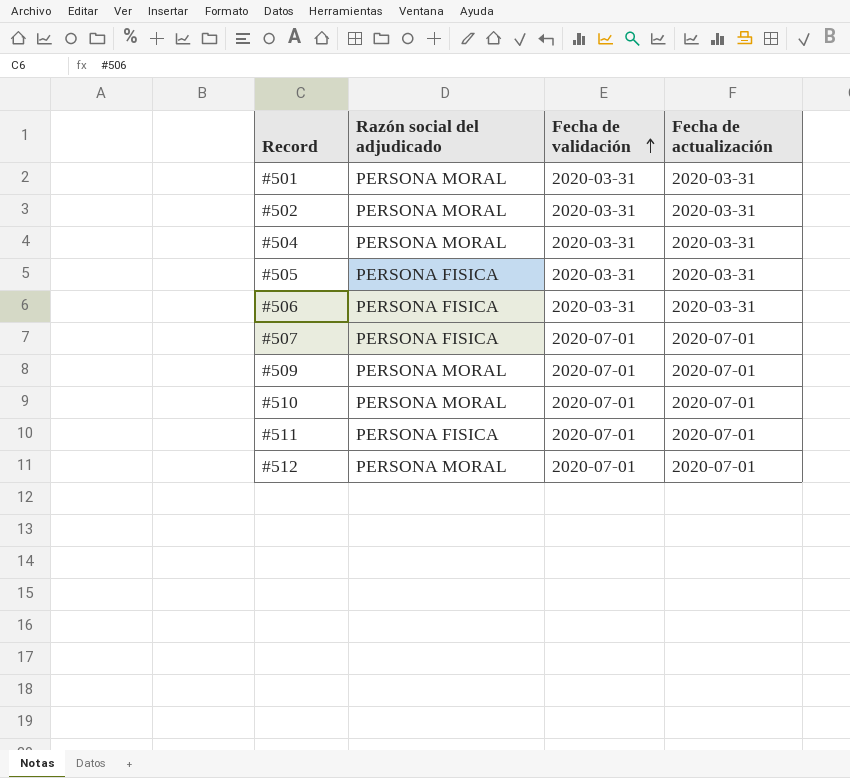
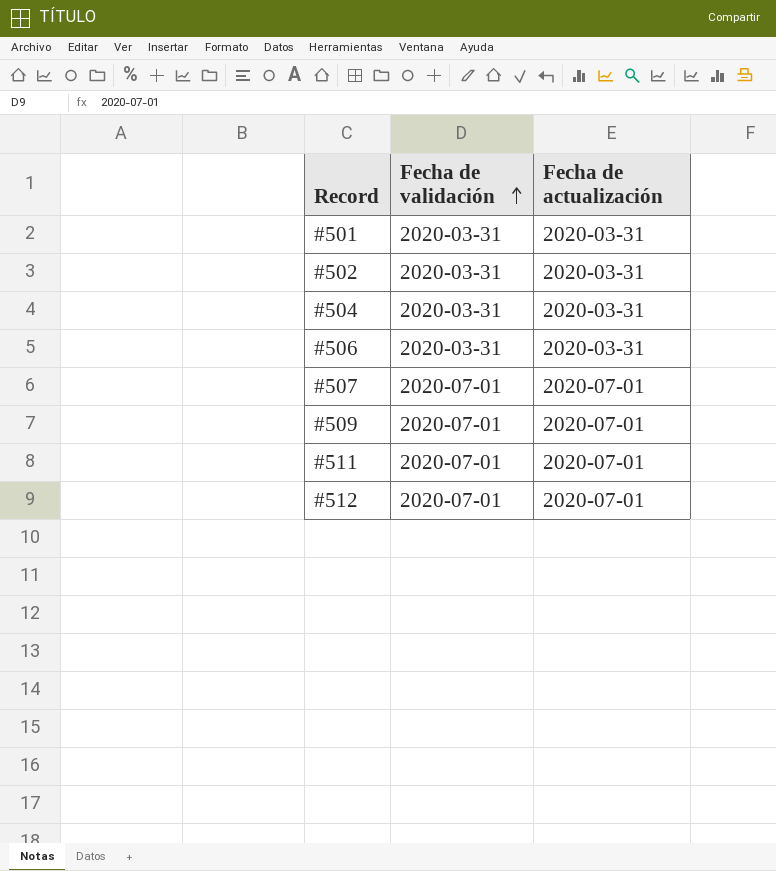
column Razón social del adjudicado | position: 2 -> none
row #505: PERSONA FISICA | 2020-03-31 | 2020-03-31 -> none
row #510: PERSONA MORAL | 2020-07-01 | 2020-07-01 -> none

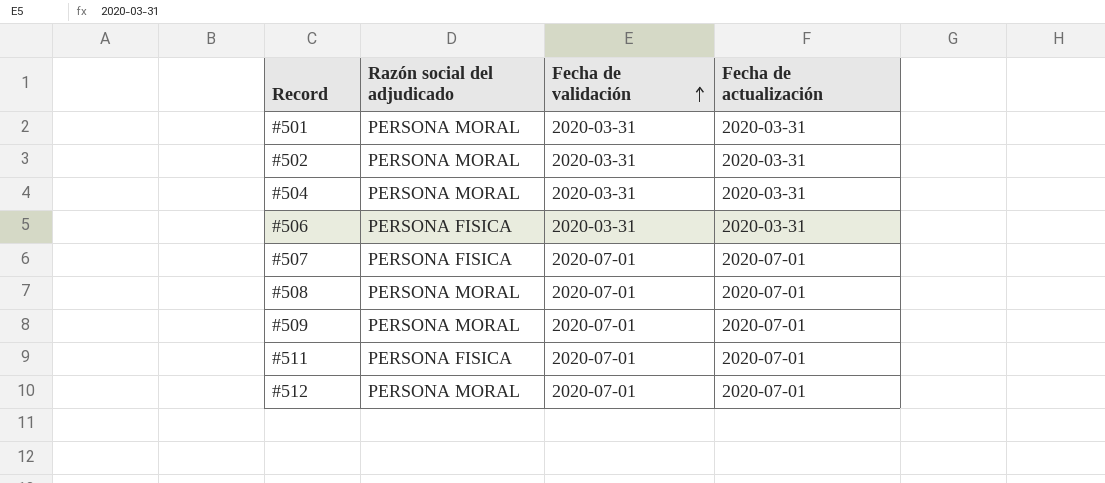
column Razón social del adjudicado | position: none -> 2
row #508: none -> PERSONA MORAL | 2020-07-01 | 2020-07-01

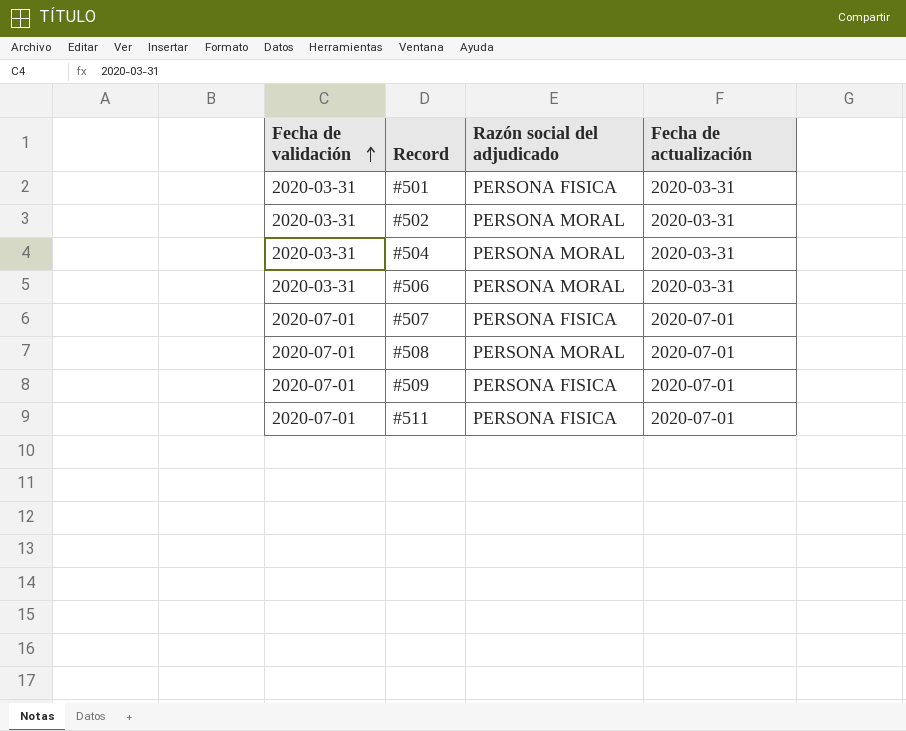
column Fecha de validación | position: 3 -> 1
row #512: PERSONA MORAL | 2020-07-01 | 2020-07-01 -> none
#501 | Razón social del adjudicado: PERSONA MORAL -> PERSONA FISICA
#506 | Razón social del adjudicado: PERSONA FISICA -> PERSONA MORAL
#509 | Razón social del adjudicado: PERSONA MORAL -> PERSONA FISICA

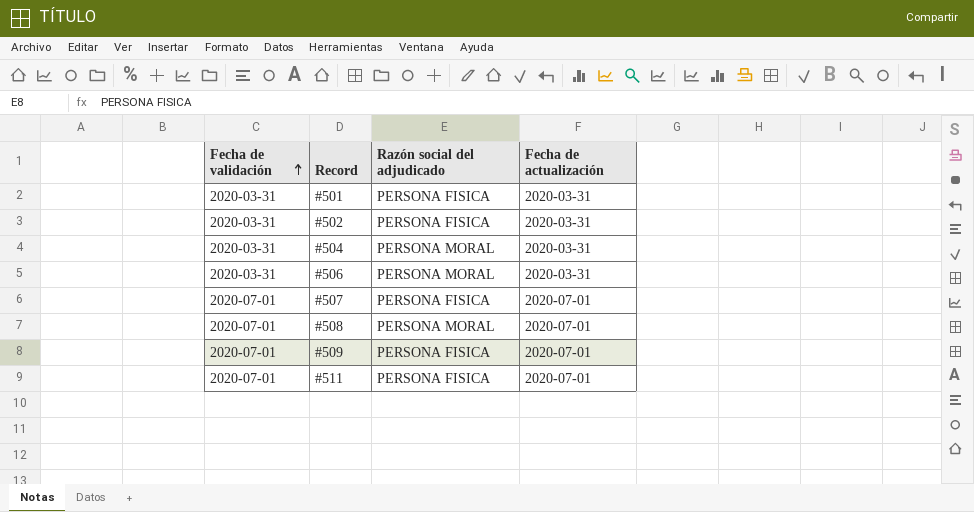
#502 | Razón social del adjudicado: PERSONA MORAL -> PERSONA FISICA

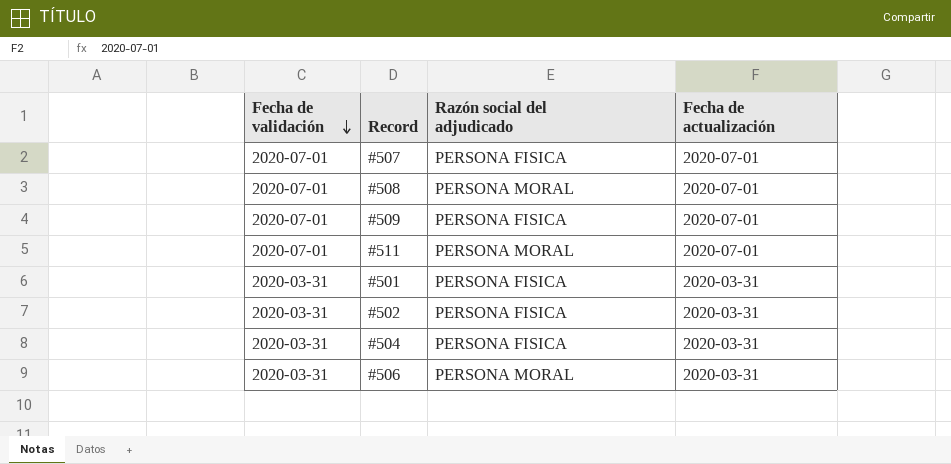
row order: Fecha de validación ascending -> Fecha de validación descending
#511 | Razón social del adjudicado: PERSONA FISICA -> PERSONA MORAL
#504 | Razón social del adjudicado: PERSONA MORAL -> PERSONA FISICA

